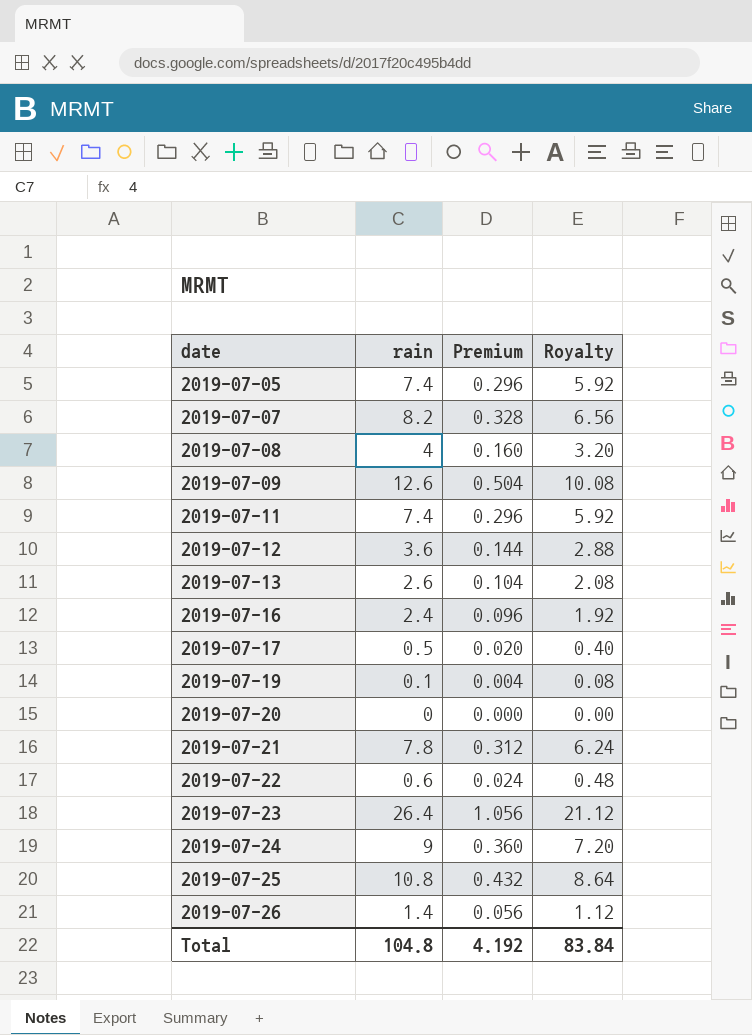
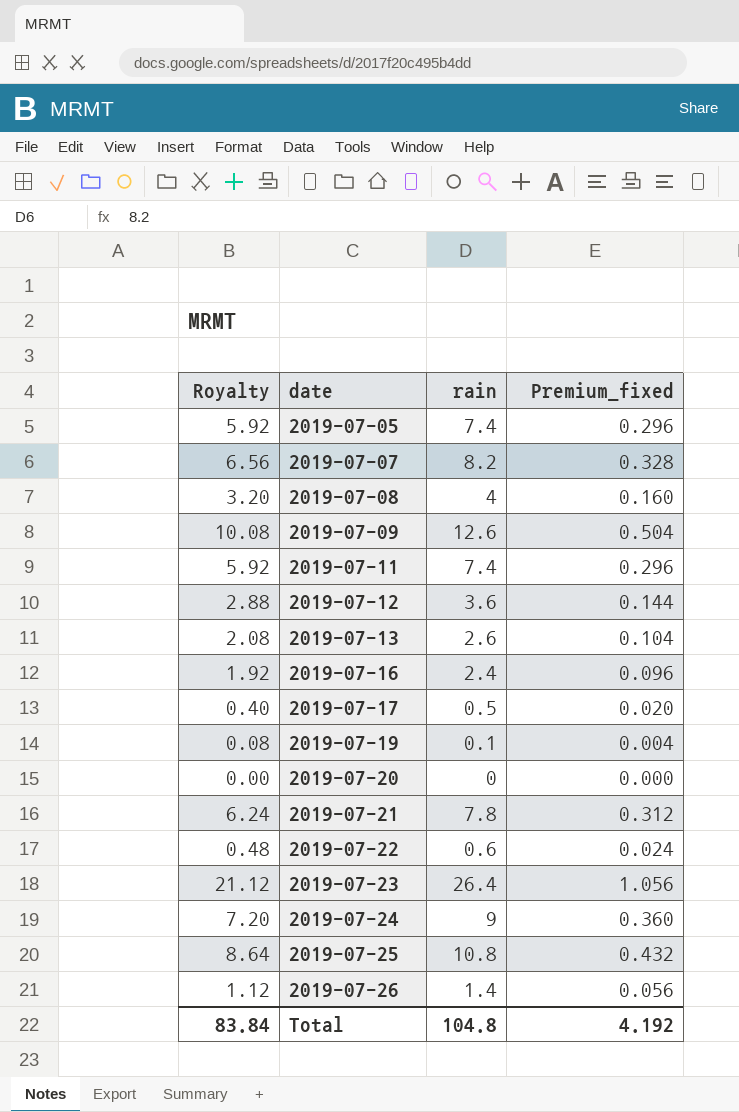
column Royalty | position: 4 -> 1
column name: Premium -> Premium_fixed

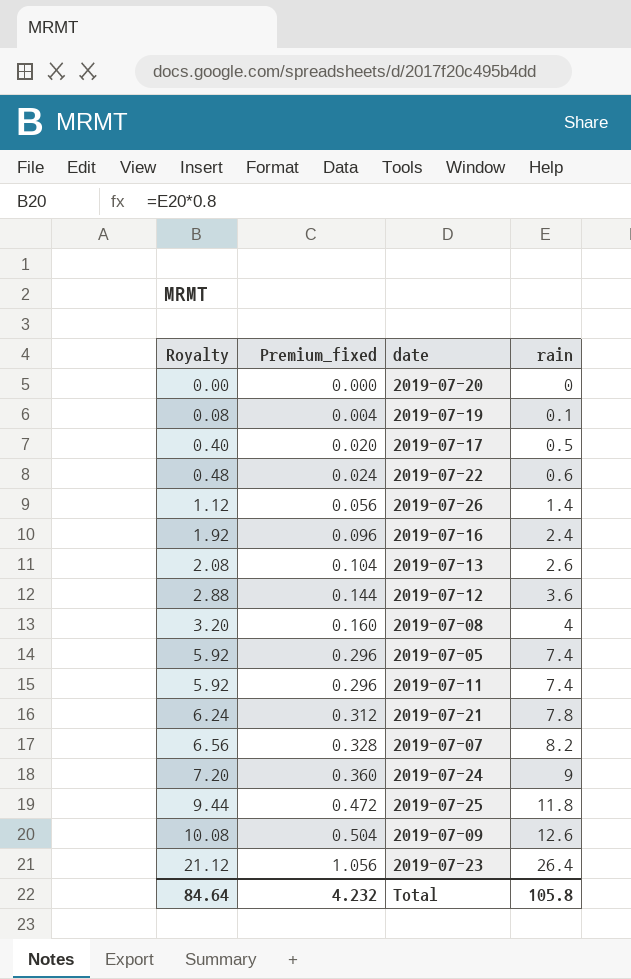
row order: date ascending -> Royalty ascending
column Premium_fixed | position: 4 -> 2
2019-07-25 | Royalty: 8.64 -> 9.44
2019-07-25 | Premium_fixed: 0.432 -> 0.472
2019-07-25 | rain: 10.8 -> 11.8
Total | Royalty: 83.84 -> 84.64
Total | Premium_fixed: 4.192 -> 4.232
Total | rain: 104.8 -> 105.8

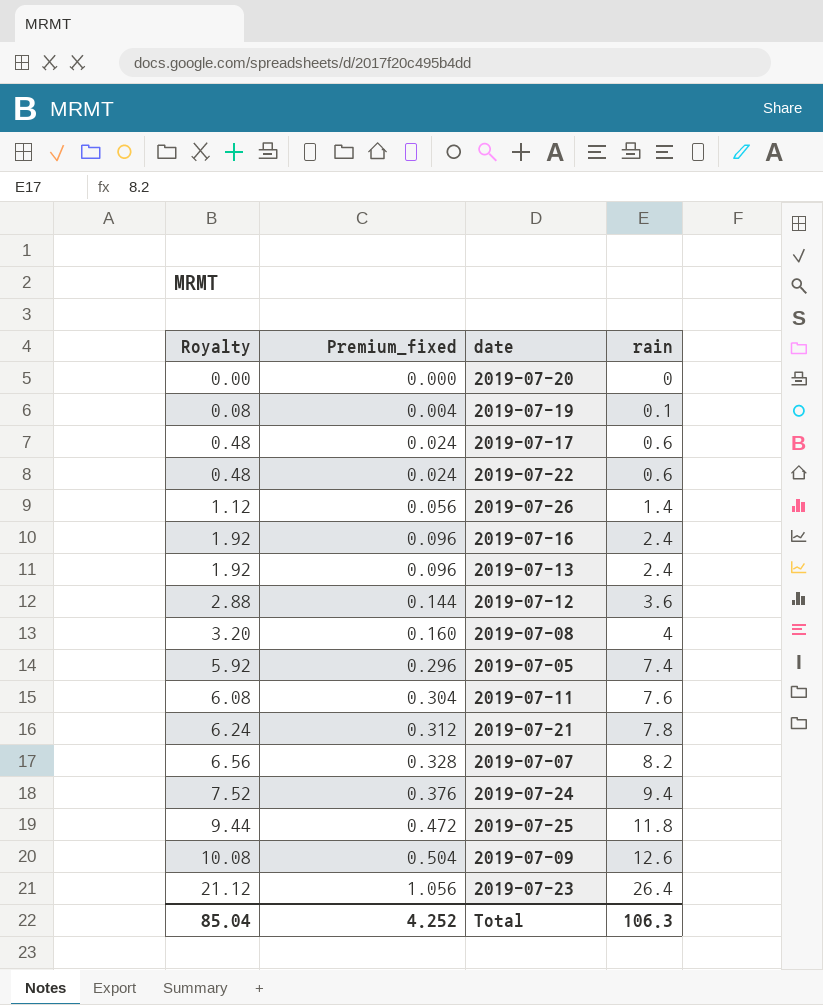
2019-07-17 | Royalty: 0.40 -> 0.48
2019-07-17 | Premium_fixed: 0.020 -> 0.024
2019-07-17 | rain: 0.5 -> 0.6
2019-07-13 | Royalty: 2.08 -> 1.92
2019-07-13 | Premium_fixed: 0.104 -> 0.096
2019-07-13 | rain: 2.6 -> 2.4
2019-07-11 | Royalty: 5.92 -> 6.08
2019-07-11 | Premium_fixed: 0.296 -> 0.304
2019-07-11 | rain: 7.4 -> 7.6
2019-07-24 | Royalty: 7.20 -> 7.52
2019-07-24 | Premium_fixed: 0.360 -> 0.376
2019-07-24 | rain: 9 -> 9.4
Total | Royalty: 84.64 -> 85.04
Total | Premium_fixed: 4.232 -> 4.252
Total | rain: 105.8 -> 106.3

